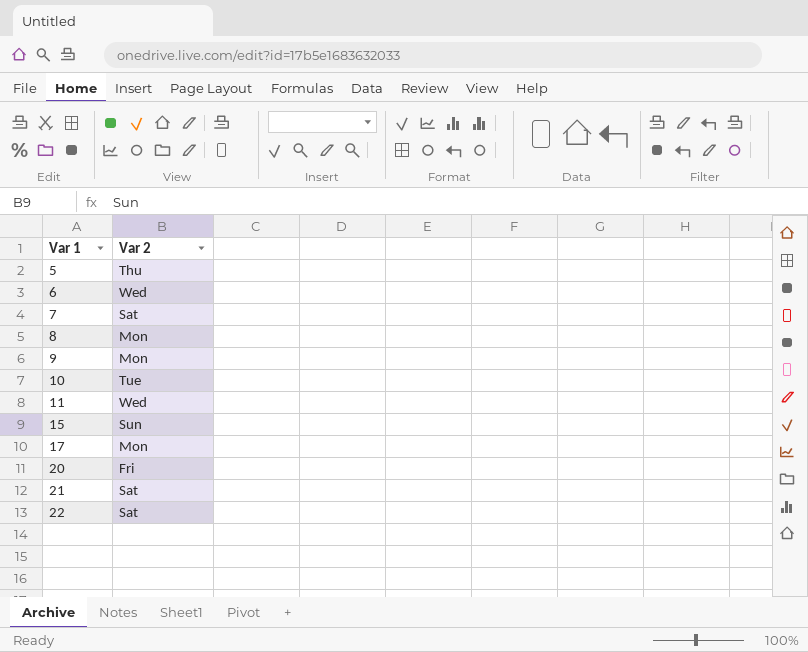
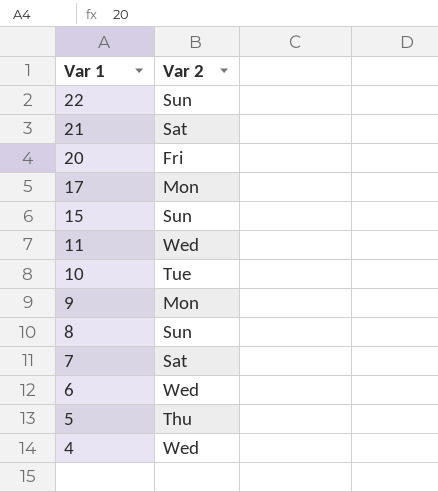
row order: Var 1 ascending -> Var 1 descending
22 | Var 2: Sat -> Sun
8 | Var 2: Mon -> Sun
row 4: none -> Wed

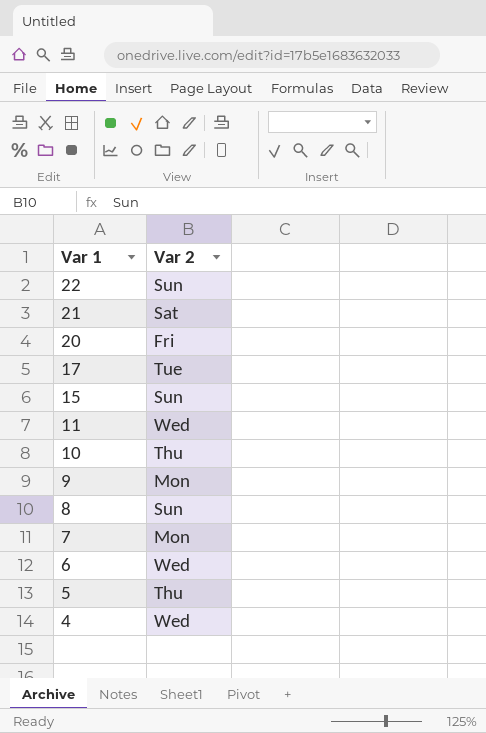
17 | Var 2: Mon -> Tue
10 | Var 2: Tue -> Thu
7 | Var 2: Sat -> Mon

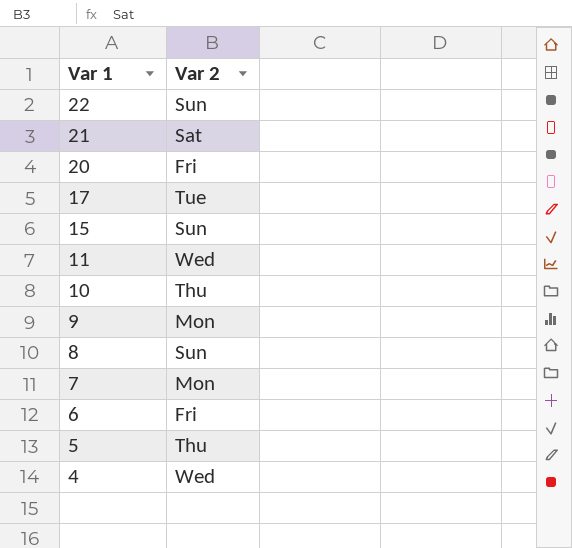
6 | Var 2: Wed -> Fri

